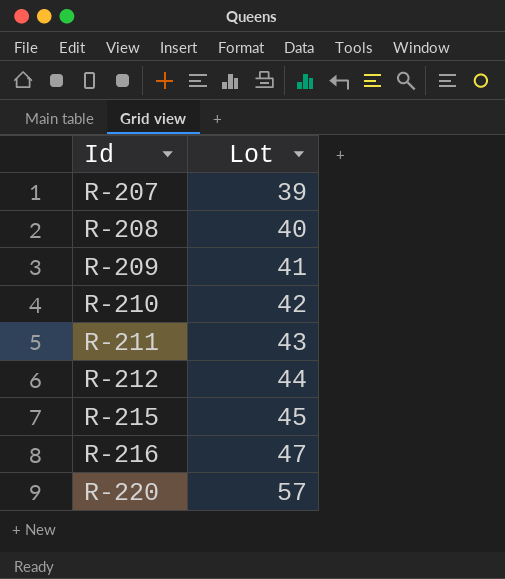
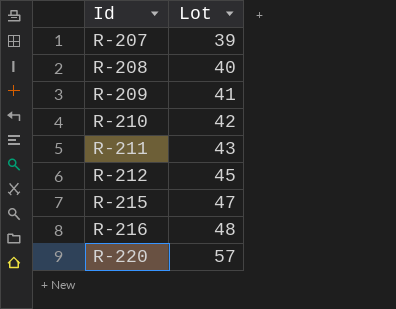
R-212 | Lot: 44 -> 45
R-215 | Lot: 45 -> 47
R-216 | Lot: 47 -> 48

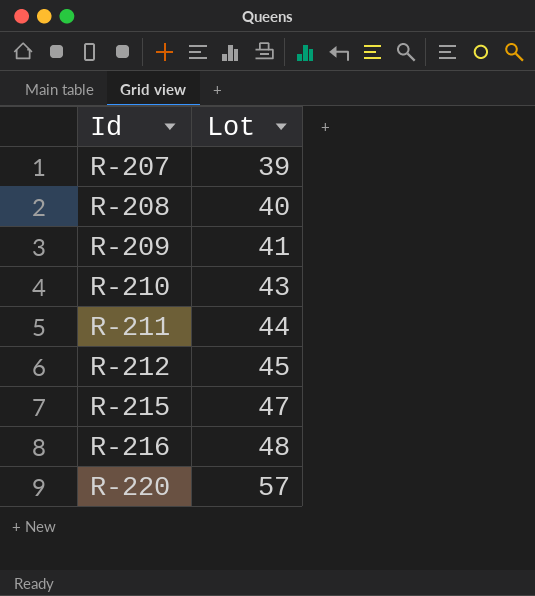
R-210 | Lot: 42 -> 43
R-211 | Lot: 43 -> 44

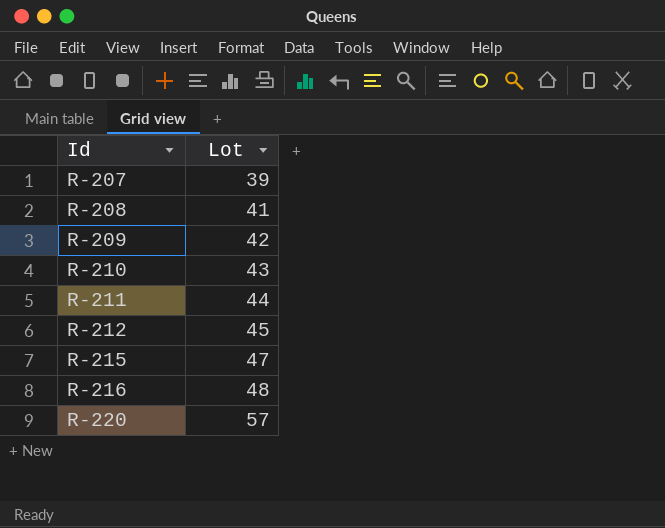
R-208 | Lot: 40 -> 41
R-209 | Lot: 41 -> 42

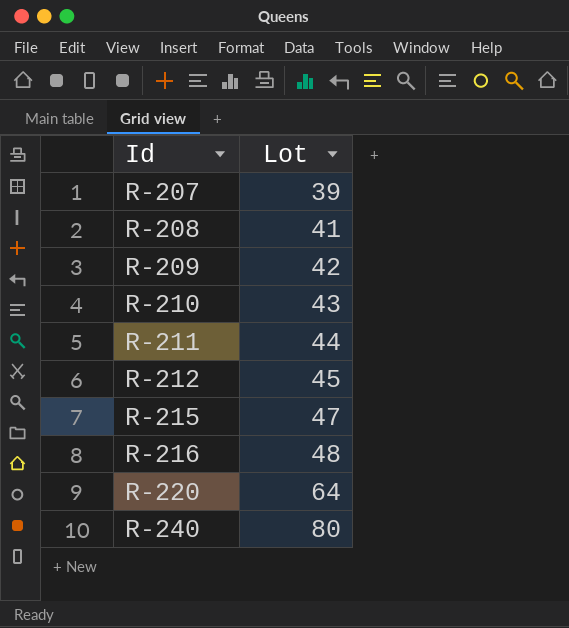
R-220 | Lot: 57 -> 64
row R-240: none -> 80

